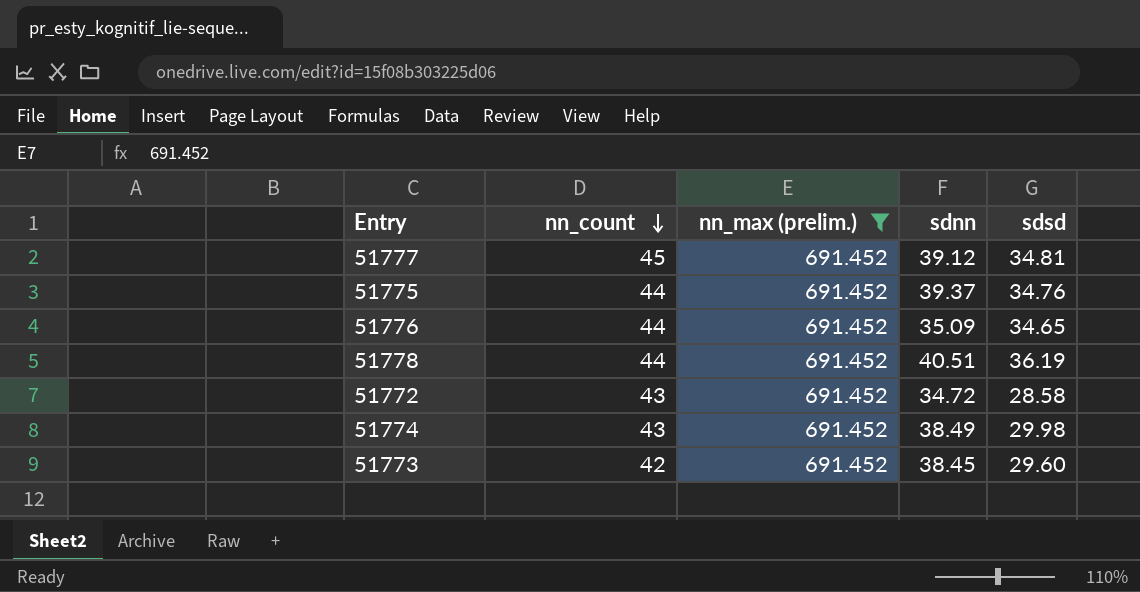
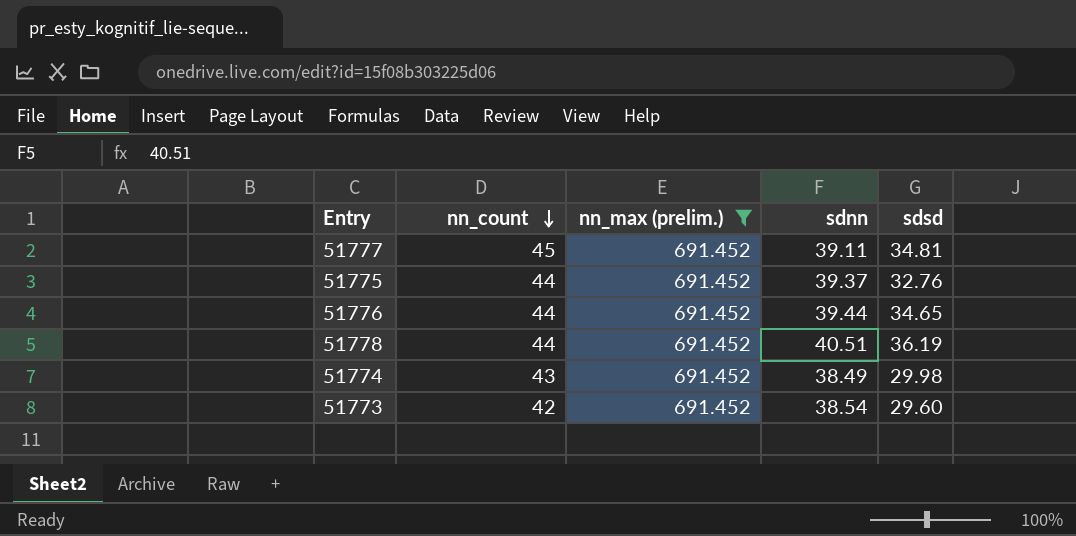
row 51772: 43 | 691.452 | 34.72 | 28.58 -> none
51777 | sdnn: 39.12 -> 39.11
51775 | sdsd: 34.76 -> 32.76
51776 | sdnn: 35.09 -> 39.44
51773 | sdnn: 38.45 -> 38.54

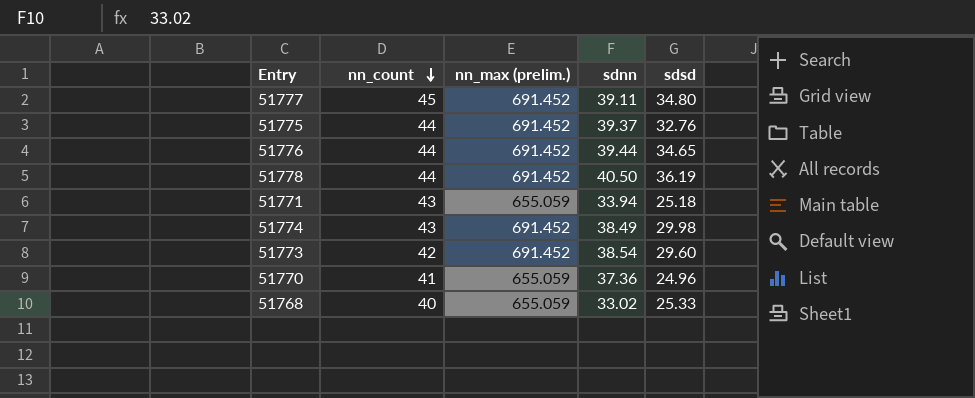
filter: nn_max (prelim.) = 691.452 -> none
51777 | sdsd: 34.81 -> 34.80
51778 | sdnn: 40.51 -> 40.50

